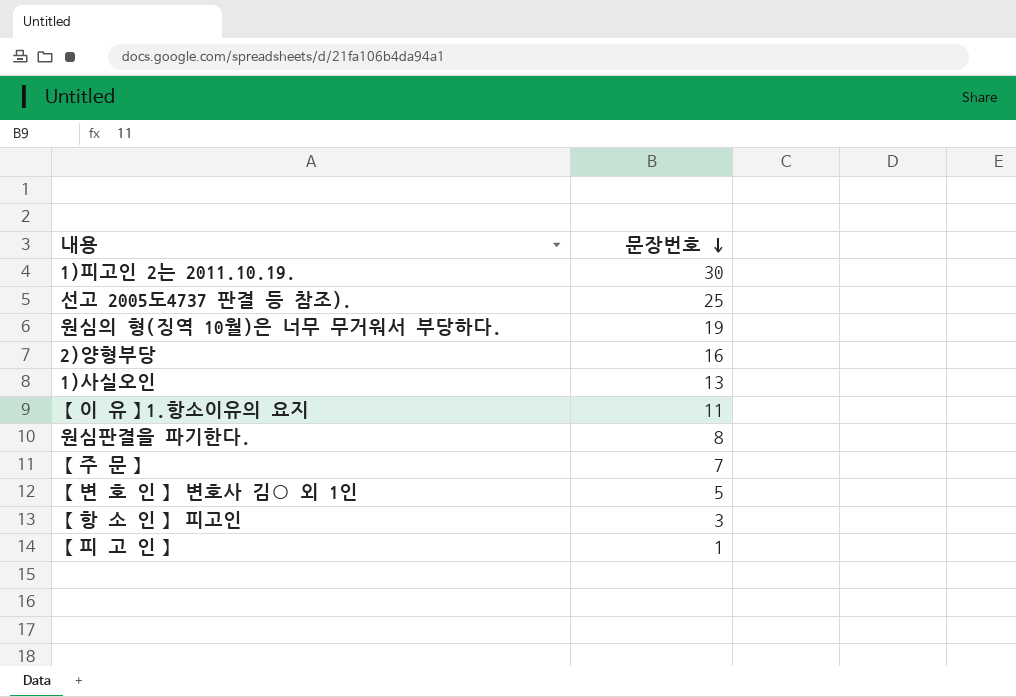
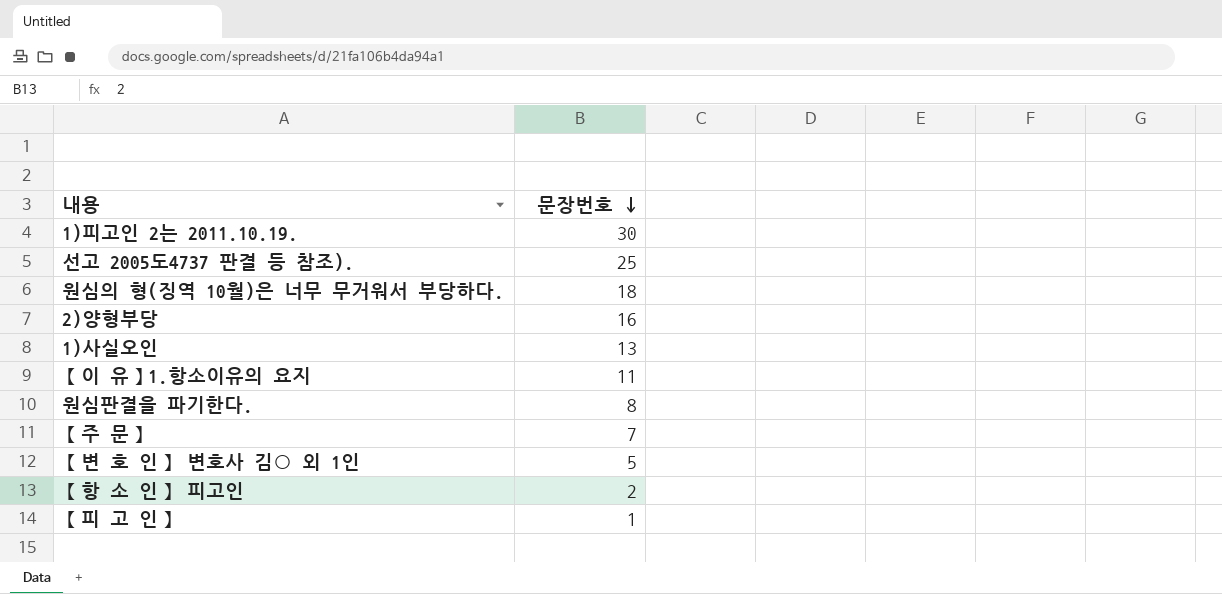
원심의 형(징역 10월)은 너무 무거워서 부당하다. | 문장번호: 19 -> 18
【항 소 인】 피고인 | 문장번호: 3 -> 2

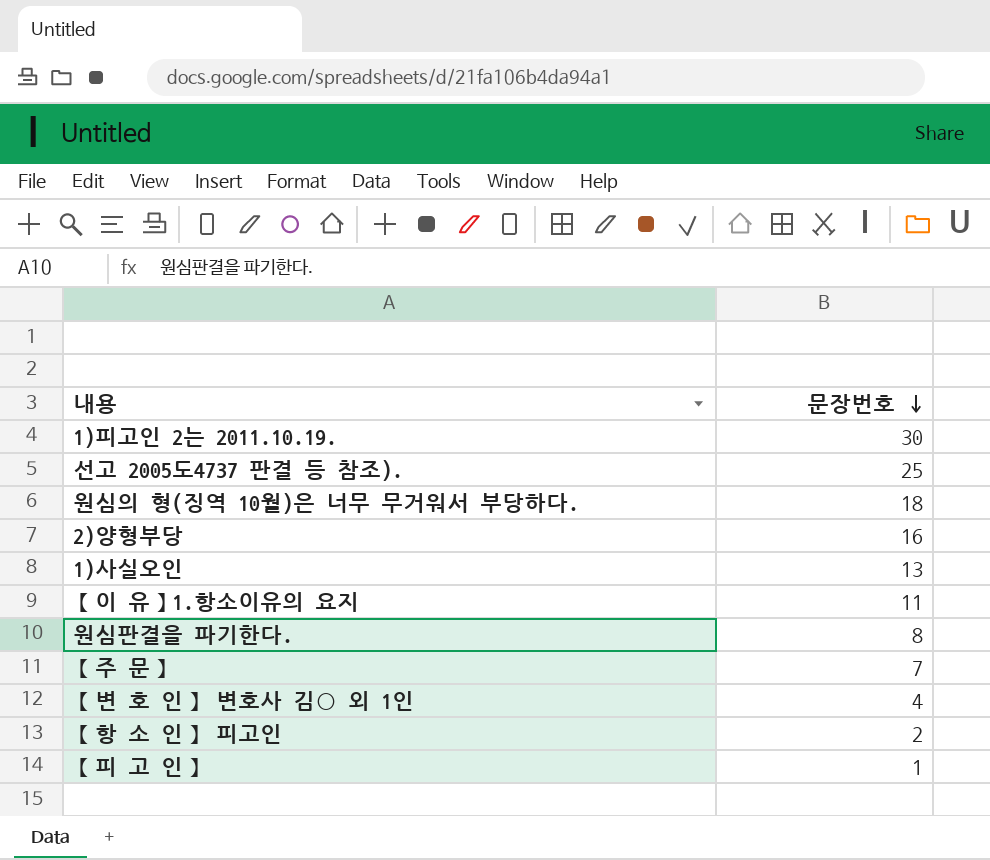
【변 호 인】 변호사 김○ 외 1인 | 문장번호: 5 -> 4

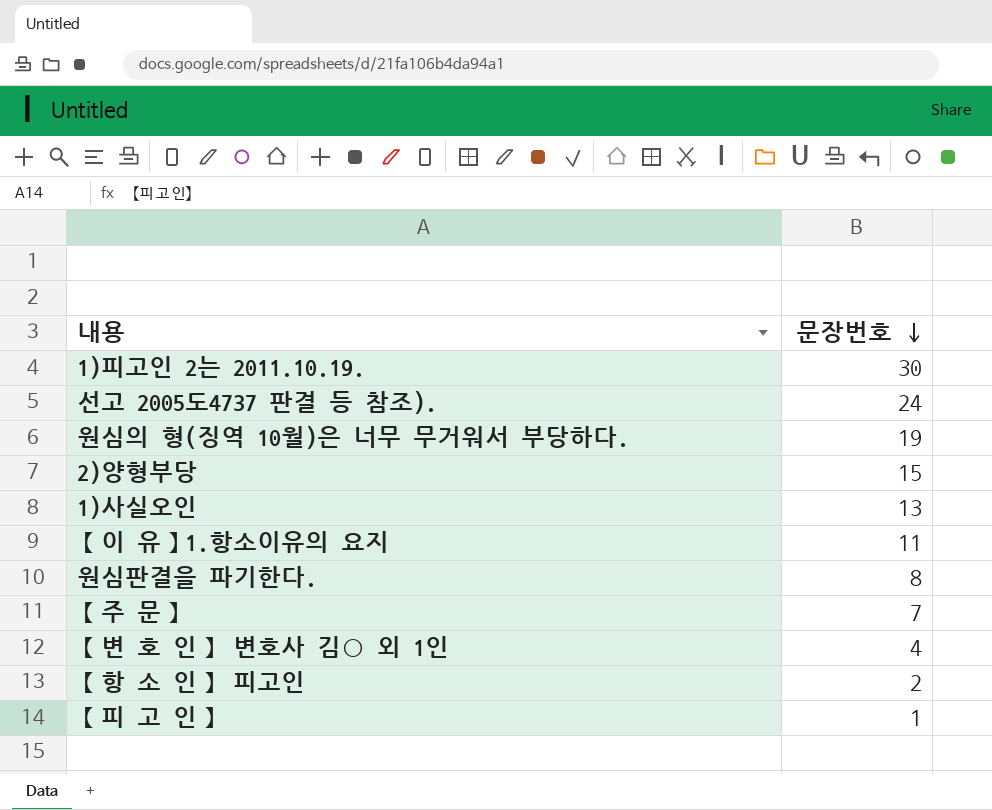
선고 2005도4737 판결 등 참조). | 문장번호: 25 -> 24
원심의 형(징역 10월)은 너무 무거워서 부당하다. | 문장번호: 18 -> 19
2)양형부당 | 문장번호: 16 -> 15

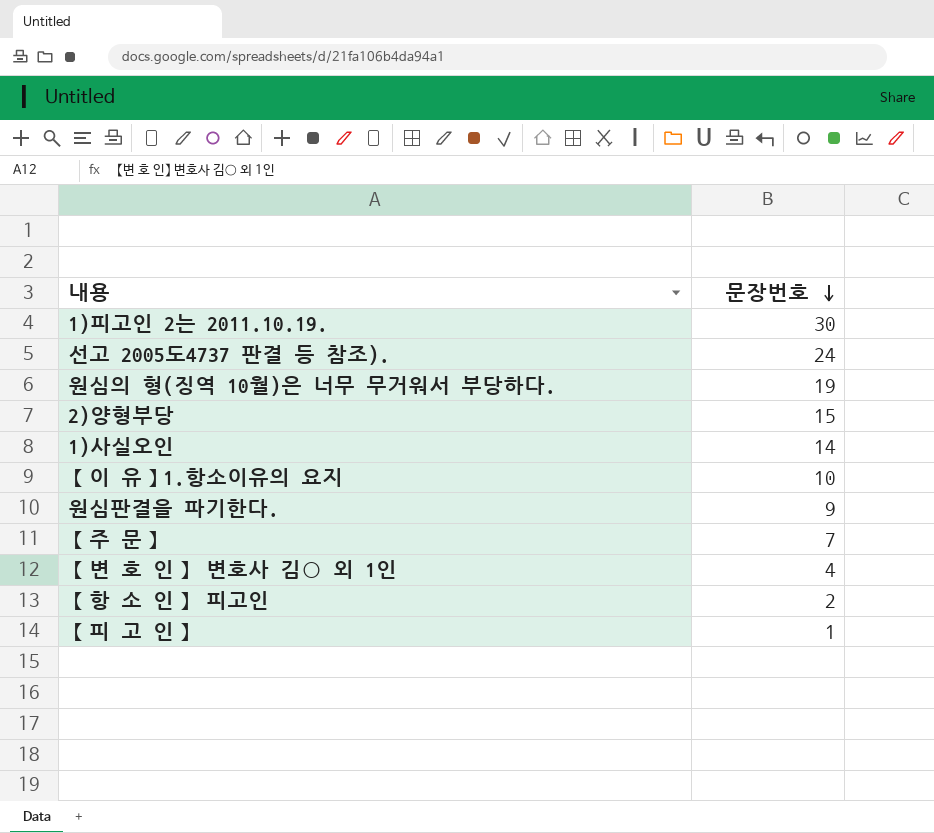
1)사실오인 | 문장번호: 13 -> 14
【이 유】1.항소이유의 요지 | 문장번호: 11 -> 10
원심판결을 파기한다. | 문장번호: 8 -> 9

